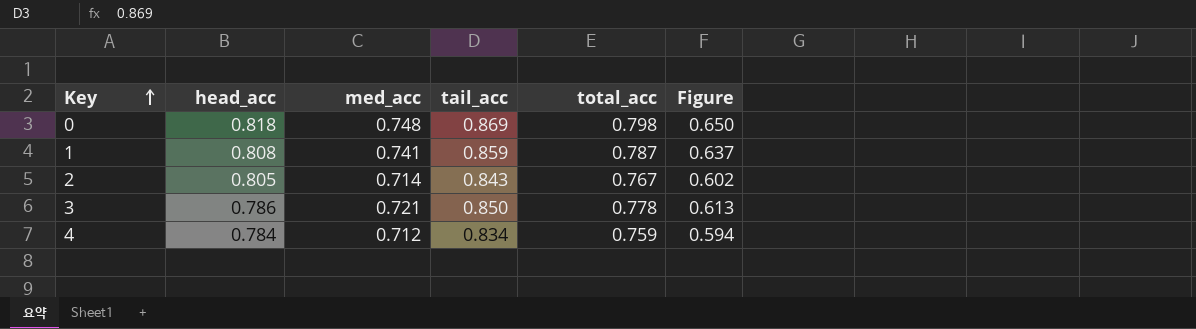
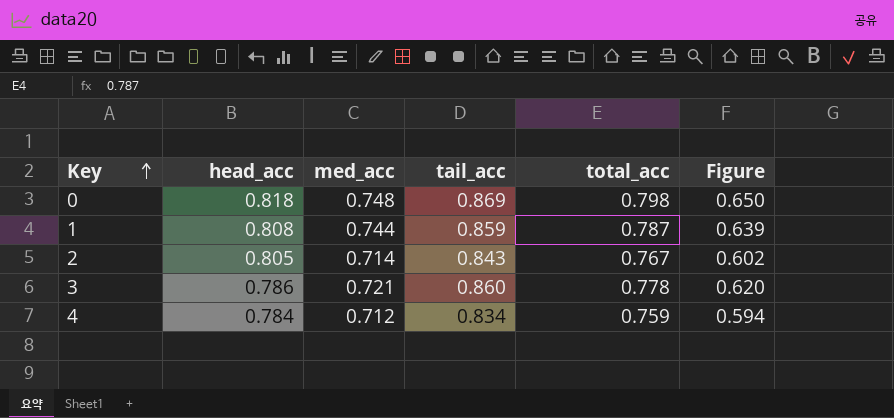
1 | med_acc: 0.741 -> 0.744
1 | Figure: 0.637 -> 0.639
3 | tail_acc: 0.850 -> 0.860
3 | Figure: 0.613 -> 0.620

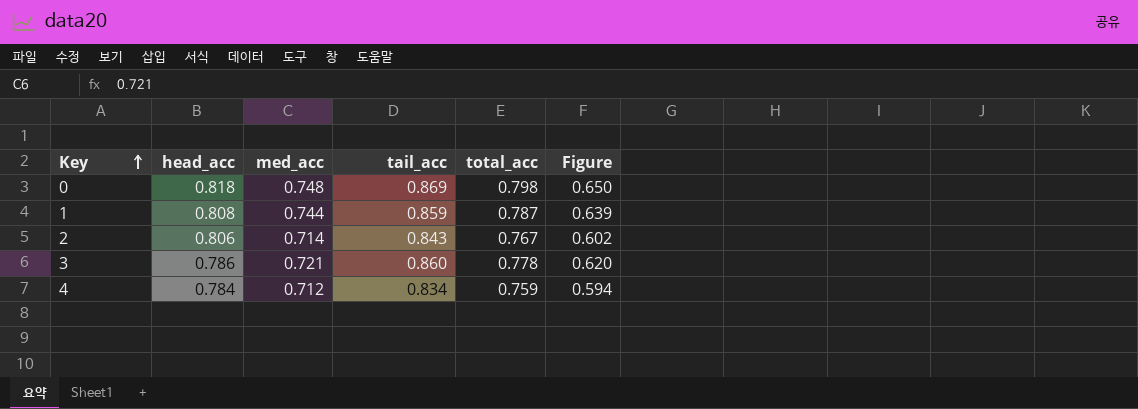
2 | head_acc: 0.805 -> 0.806

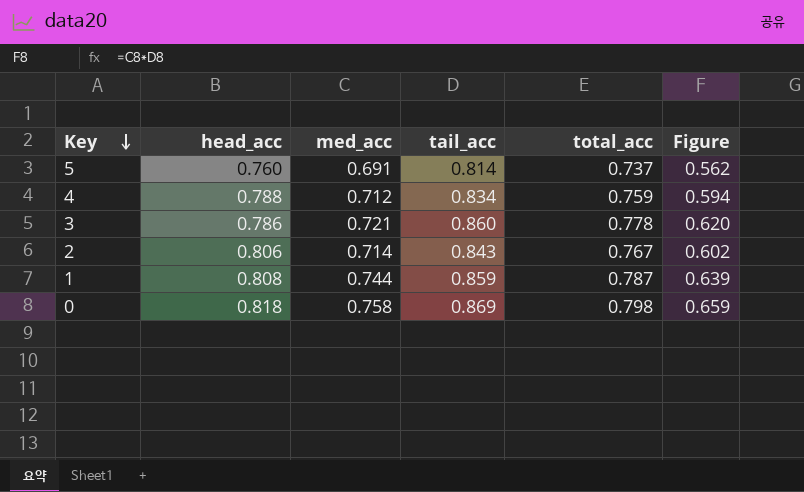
row order: Key ascending -> Key descending
row 5: none -> 0.760 | 0.691 | 0.814 | 0.737 | 0.562
4 | head_acc: 0.784 -> 0.788
0 | med_acc: 0.748 -> 0.758
0 | Figure: 0.650 -> 0.659

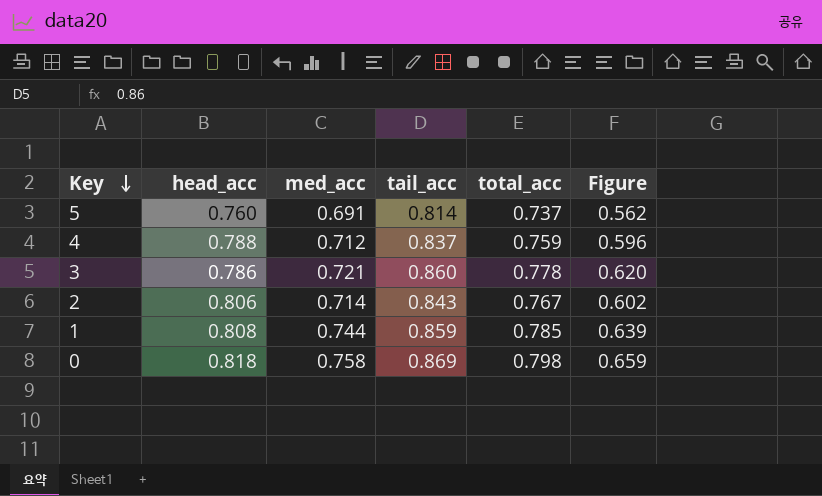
4 | tail_acc: 0.834 -> 0.837
4 | Figure: 0.594 -> 0.596
1 | total_acc: 0.787 -> 0.785

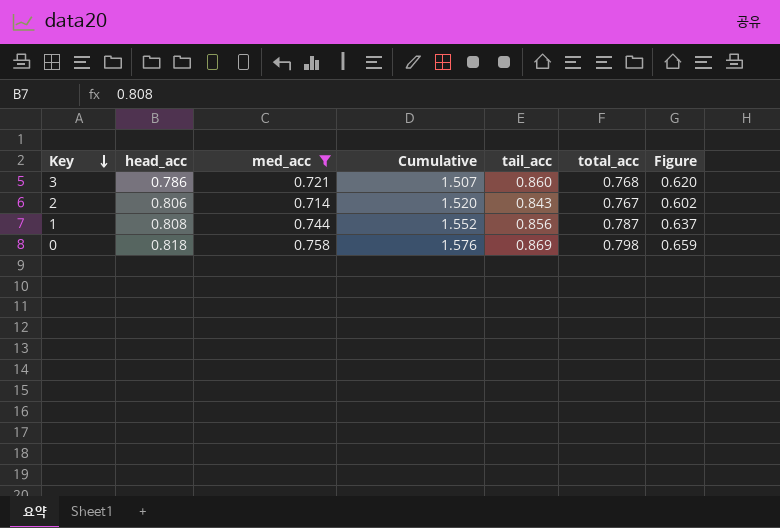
filter: none -> med_acc >= 0.714
column Cumulative | formula: none -> [head_acc] + [med_acc]
3 | total_acc: 0.778 -> 0.768
1 | tail_acc: 0.859 -> 0.856
1 | total_acc: 0.785 -> 0.787
1 | Figure: 0.639 -> 0.637

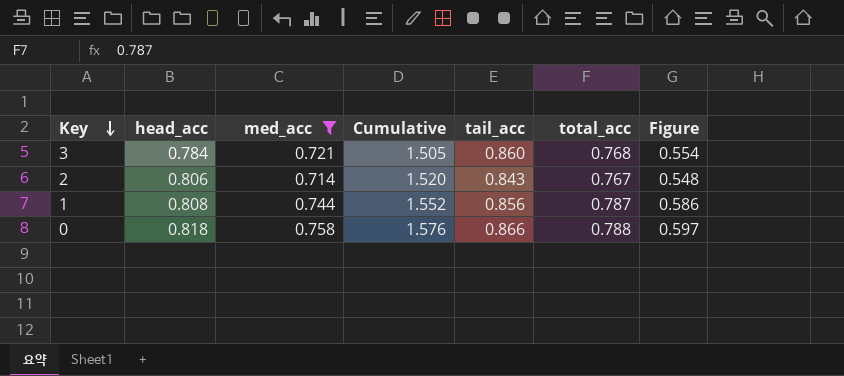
column Figure | formula: [med_acc] * [tail_acc] -> [med_acc] * [total_acc]
3 | head_acc: 0.786 -> 0.784
3 | Cumulative: 1.507 -> 1.505
0 | tail_acc: 0.869 -> 0.866
0 | total_acc: 0.798 -> 0.788

